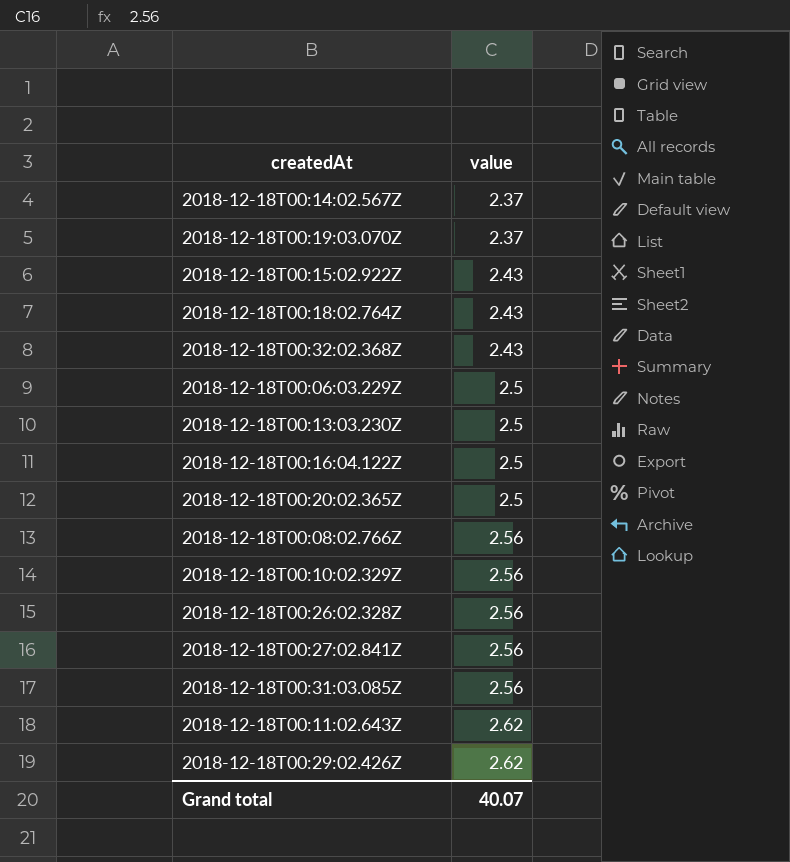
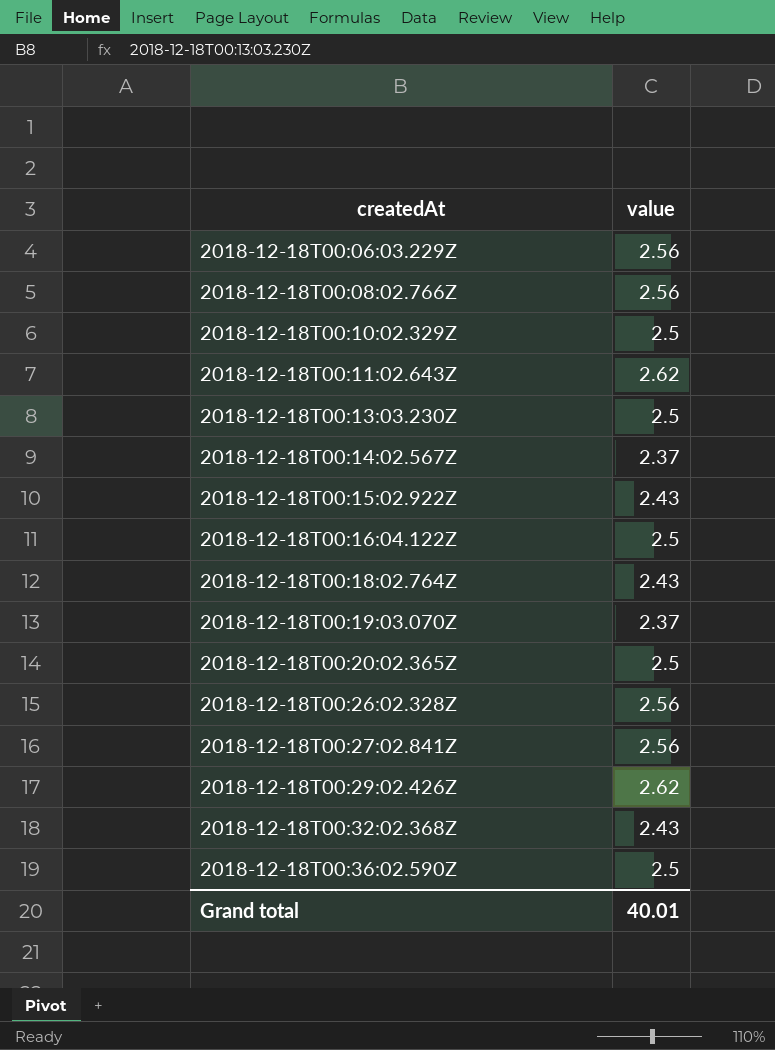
row order: value ascending -> createdAt ascending
row 2018-12-18T00:31:03.085Z: 2.56 -> none
2018-12-18T00:06:03.229Z | value: 2.5 -> 2.56
2018-12-18T00:10:02.329Z | value: 2.56 -> 2.5
row 2018-12-18T00:36:02.590Z: none -> 2.5
Grand total | value: 40.07 -> 40.01

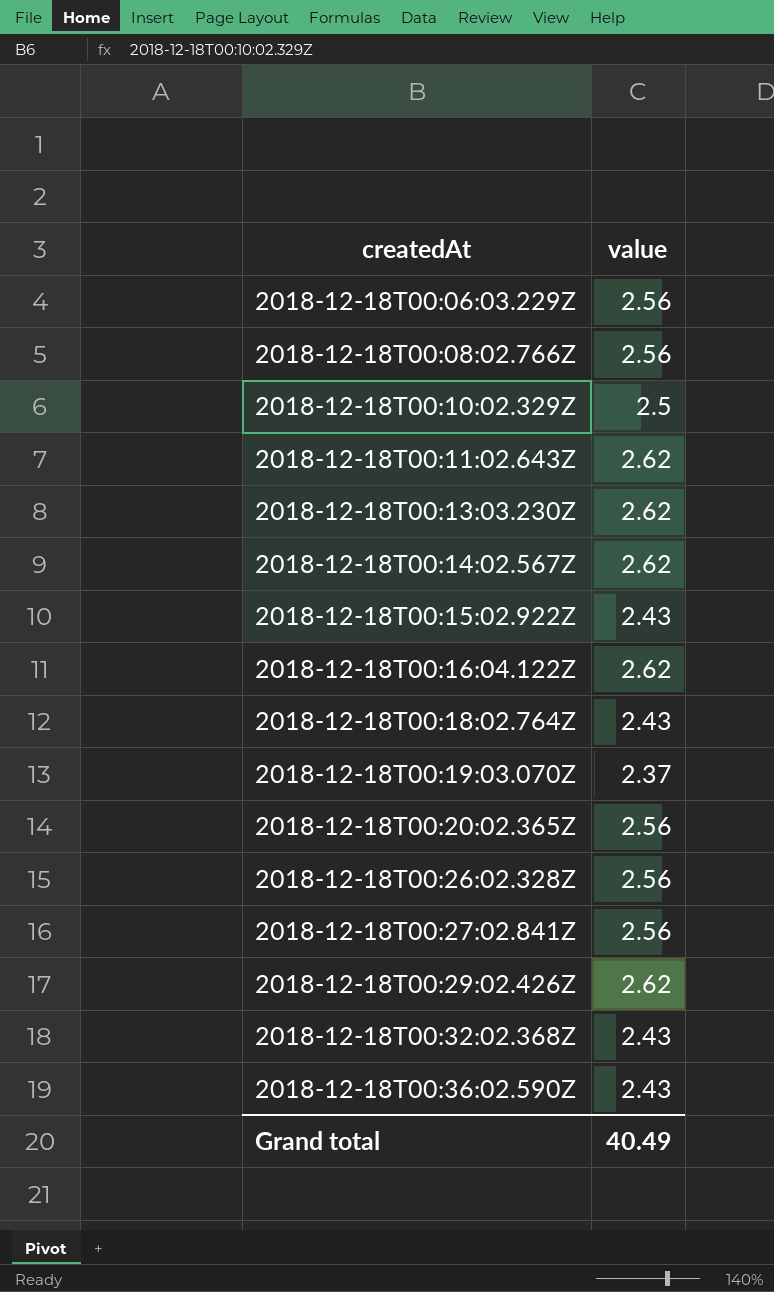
2018-12-18T00:13:03.230Z | value: 2.5 -> 2.62
2018-12-18T00:14:02.567Z | value: 2.37 -> 2.62
2018-12-18T00:16:04.122Z | value: 2.5 -> 2.62
2018-12-18T00:20:02.365Z | value: 2.5 -> 2.56
2018-12-18T00:36:02.590Z | value: 2.5 -> 2.43
Grand total | value: 40.01 -> 40.49

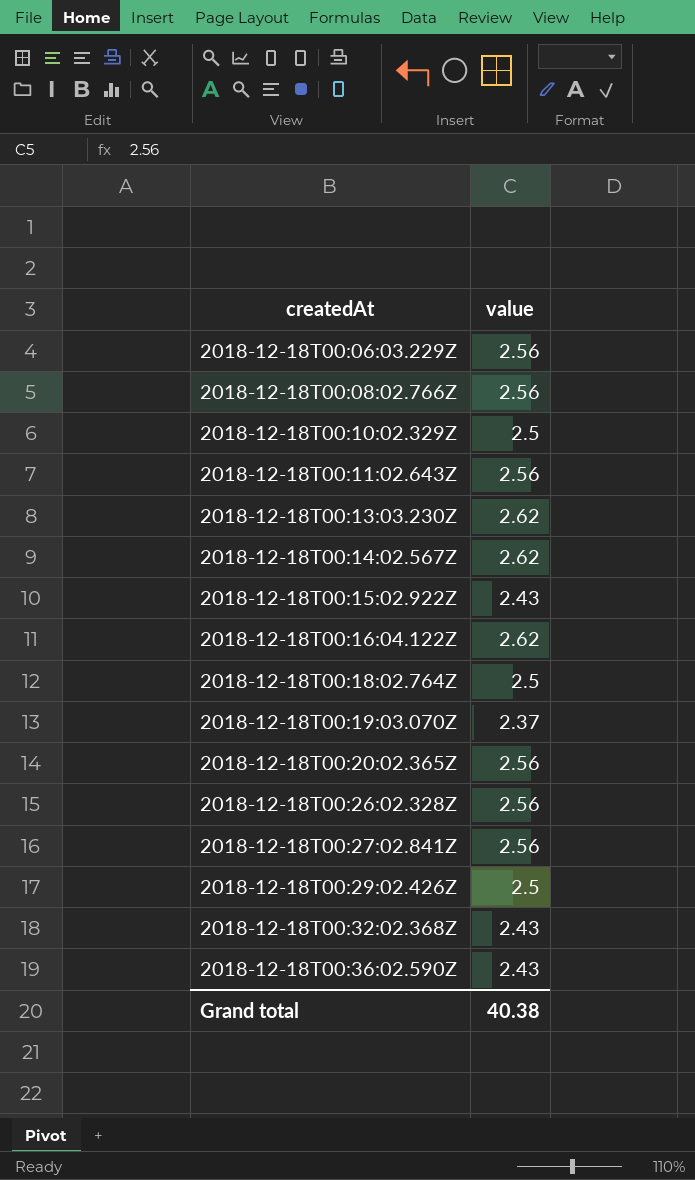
2018-12-18T00:11:02.643Z | value: 2.62 -> 2.56
2018-12-18T00:18:02.764Z | value: 2.43 -> 2.5
2018-12-18T00:29:02.426Z | value: 2.62 -> 2.5
Grand total | value: 40.49 -> 40.38

